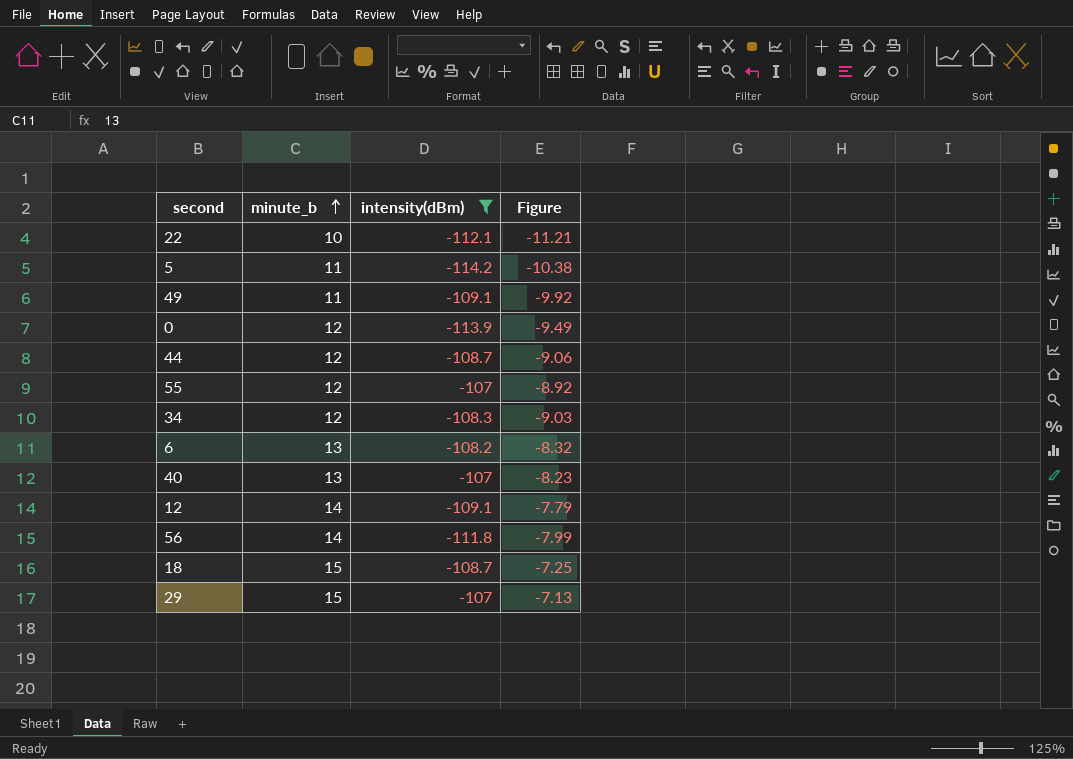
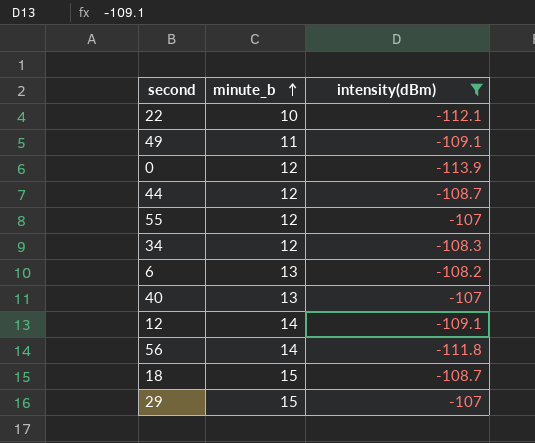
column Figure | formula: [intensity(dBm)] / [minute_b] -> none
row 5: 11 | -114.2 | -10.38 -> none

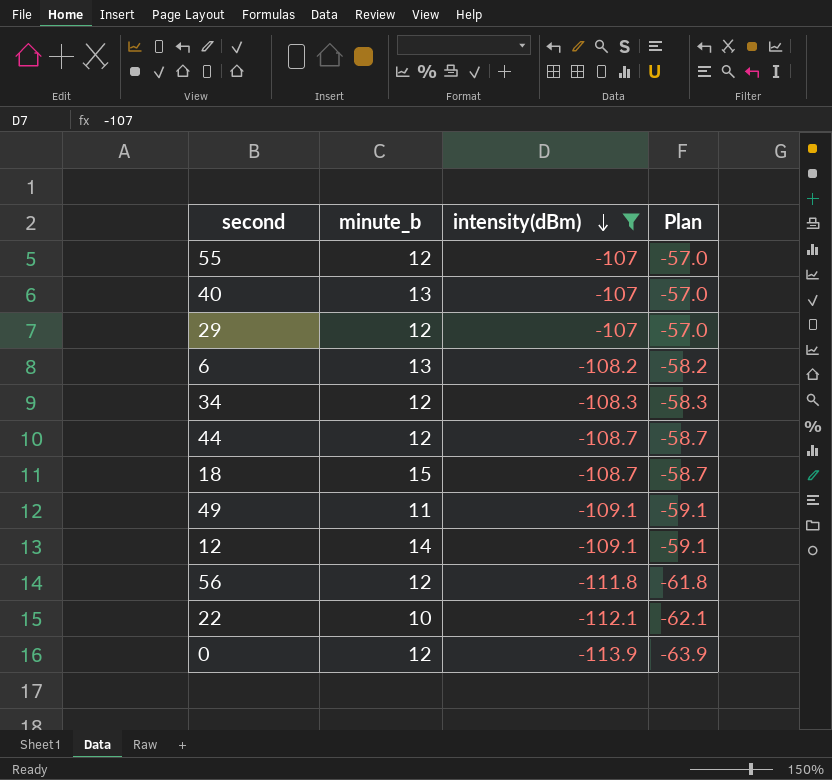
row order: minute_b ascending -> intensity(dBm) descending
column Plan | formula: none -> [intensity(dBm)] + 50
29 | minute_b: 15 -> 12
56 | minute_b: 14 -> 12

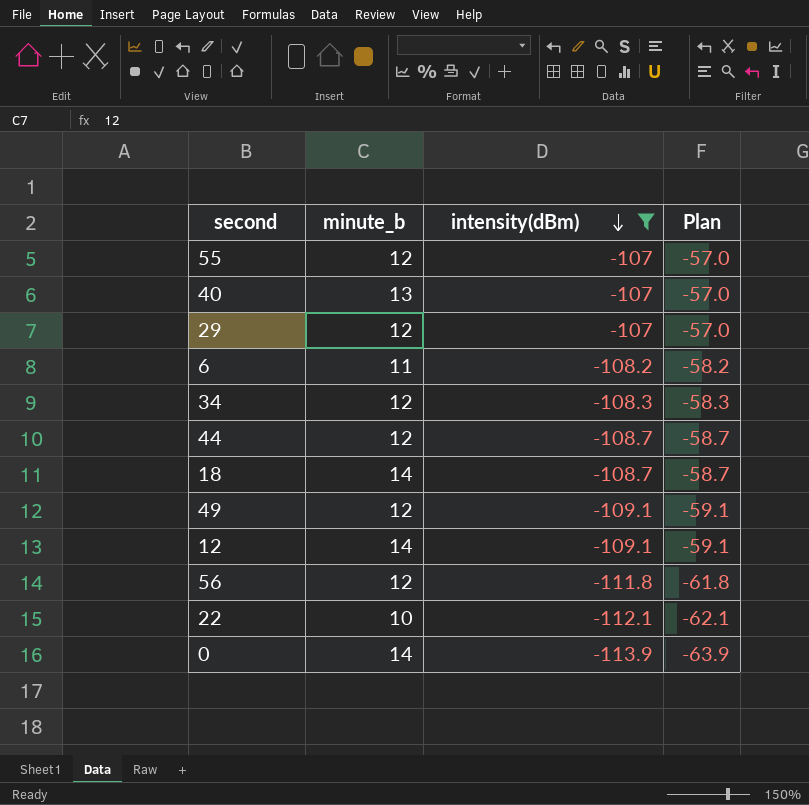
6 | minute_b: 13 -> 11
18 | minute_b: 15 -> 14
49 | minute_b: 11 -> 12
0 | minute_b: 12 -> 14

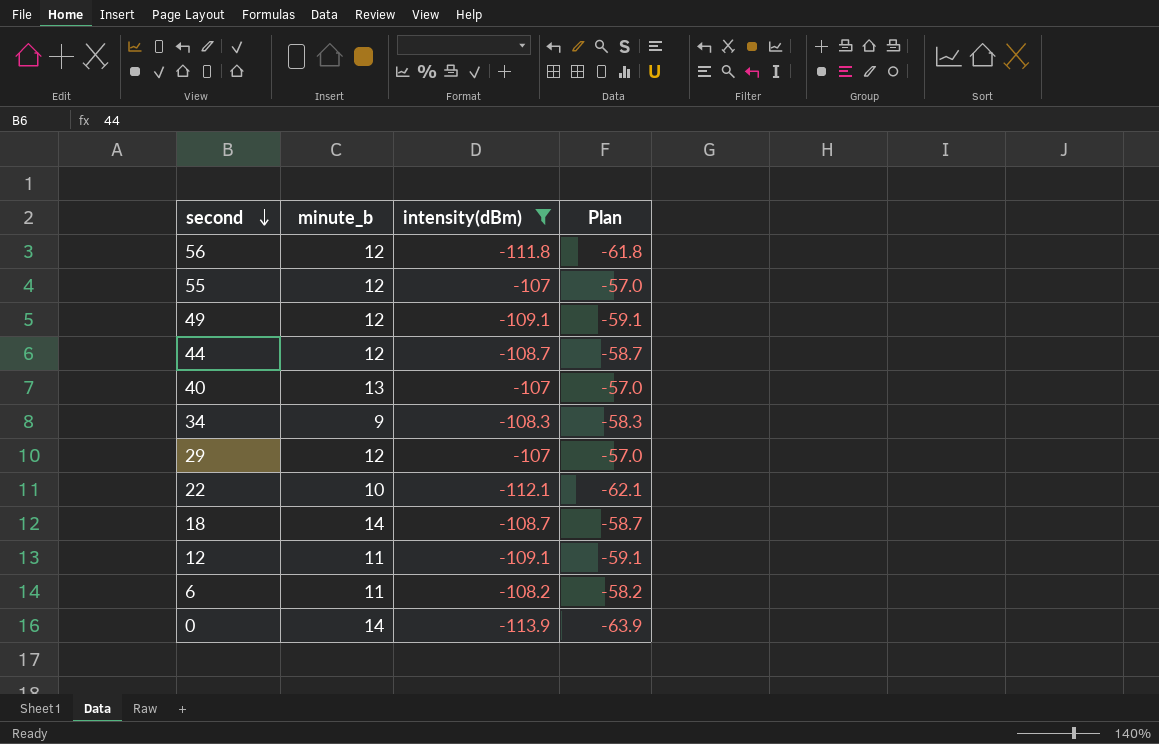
row order: intensity(dBm) descending -> second descending
34 | minute_b: 12 -> 9
12 | minute_b: 14 -> 11

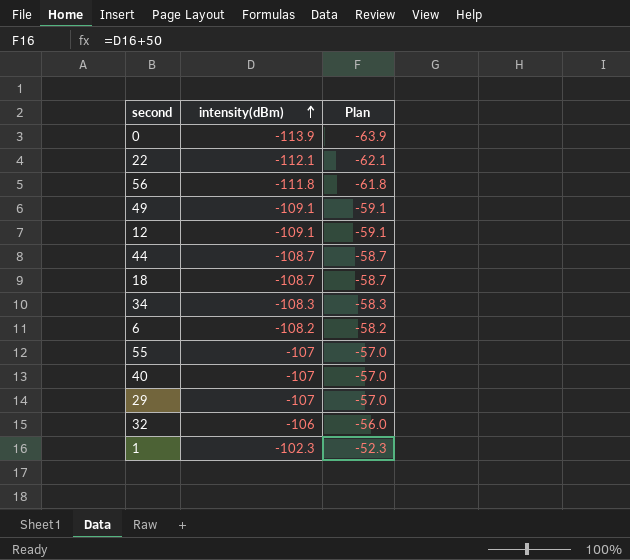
filter: intensity(dBm) <= -107 -> none
row order: second descending -> intensity(dBm) ascending
column minute_b | position: 2 -> none

